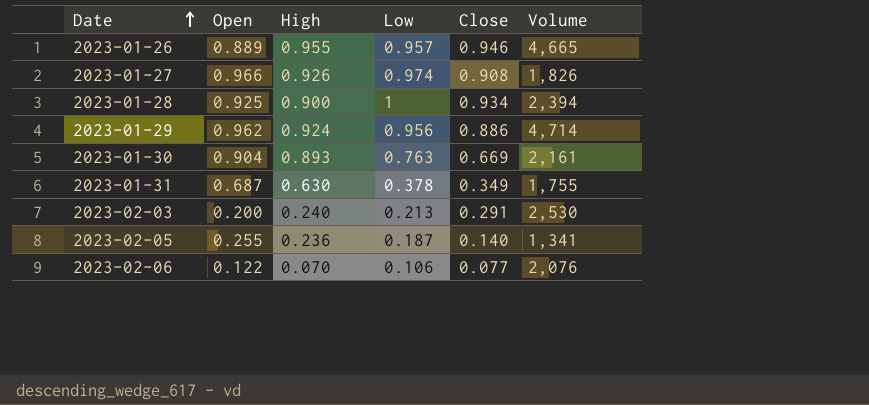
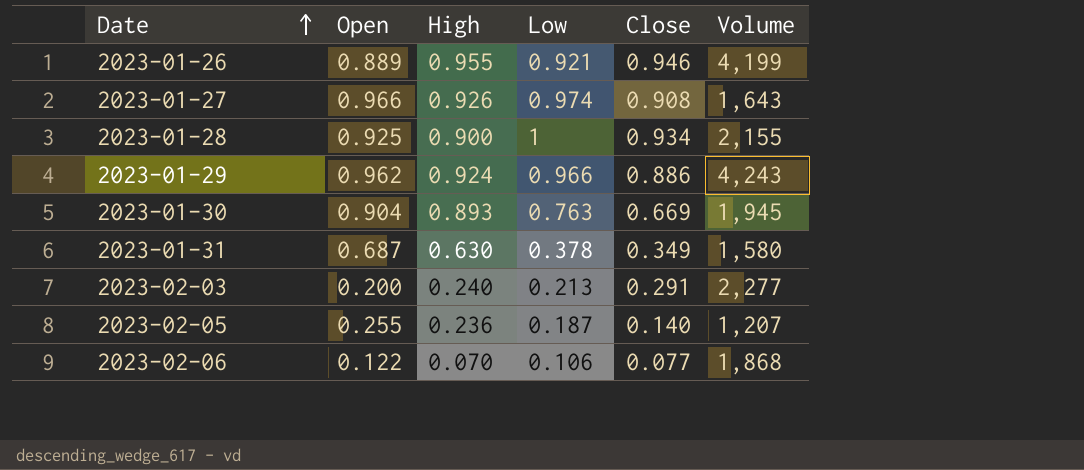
2023-01-26 | Low: 0.957 -> 0.921
2023-01-26 | Volume: 4,665 -> 4,199
2023-01-27 | Volume: 1,826 -> 1,643
2023-01-28 | Volume: 2,394 -> 2,155
2023-01-29 | Low: 0.956 -> 0.966
2023-01-29 | Volume: 4,714 -> 4,243
2023-01-30 | Volume: 2,161 -> 1,945
2023-01-31 | Volume: 1,755 -> 1,580
2023-02-03 | Volume: 2,530 -> 2,277
2023-02-05 | Volume: 1,341 -> 1,207
2023-02-06 | Volume: 2,076 -> 1,868

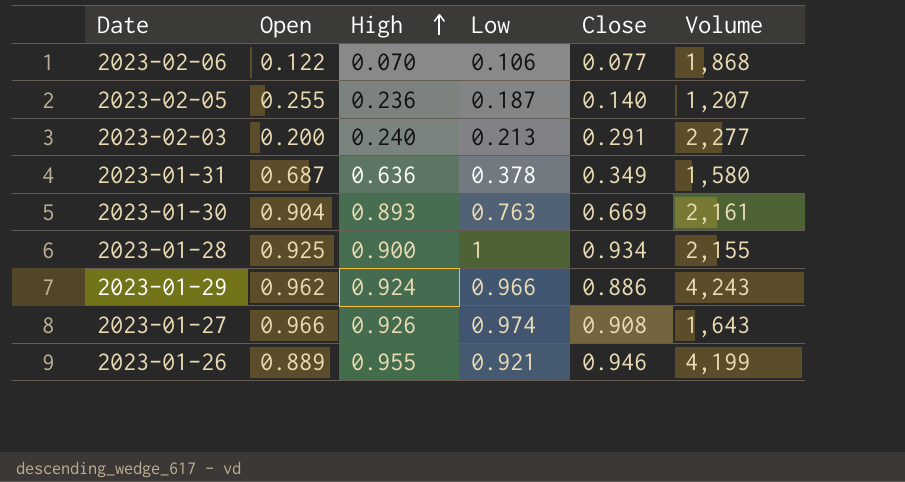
row order: Date ascending -> High ascending
2023-01-31 | High: 0.630 -> 0.636
2023-01-30 | Volume: 1,945 -> 2,161

